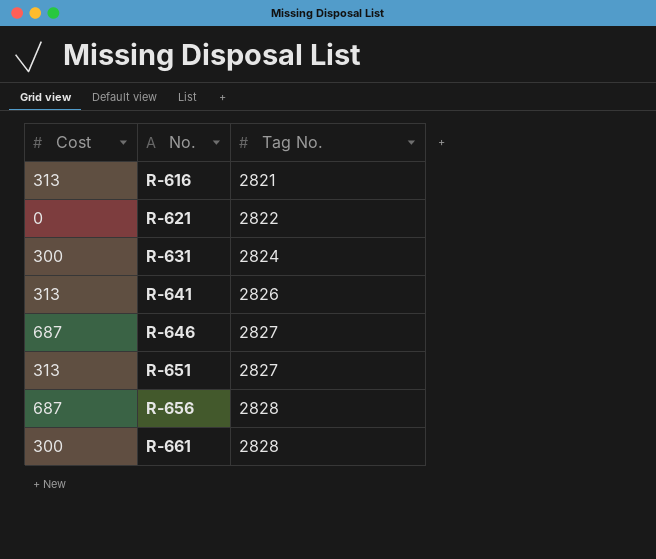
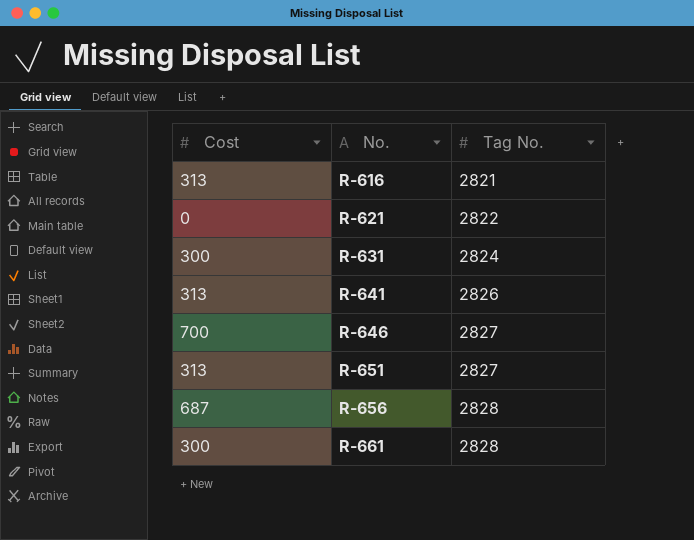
R-646 | Cost: 687 -> 700

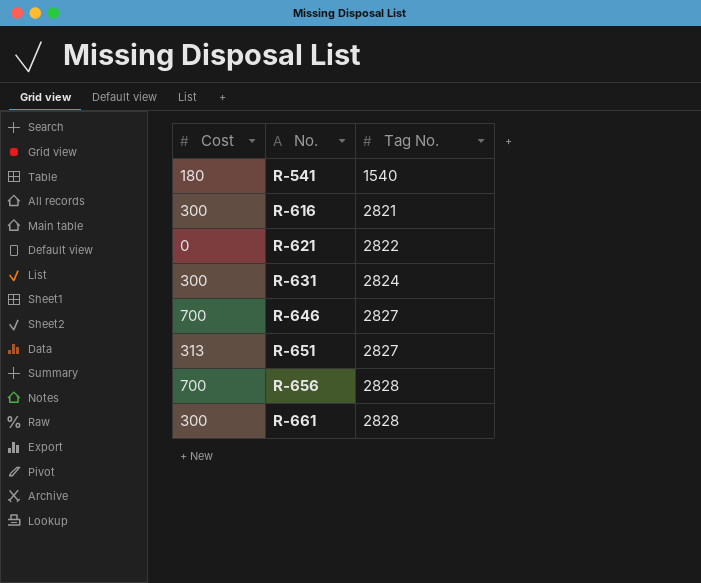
row R-641: 313 | 2826 -> none
row R-541: none -> 180 | 1540
R-616 | Cost: 313 -> 300
R-656 | Cost: 687 -> 700

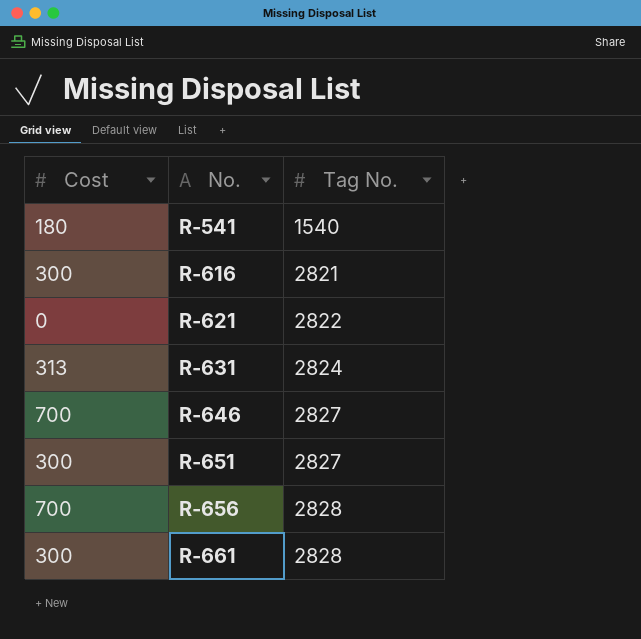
R-631 | Cost: 300 -> 313
R-651 | Cost: 313 -> 300

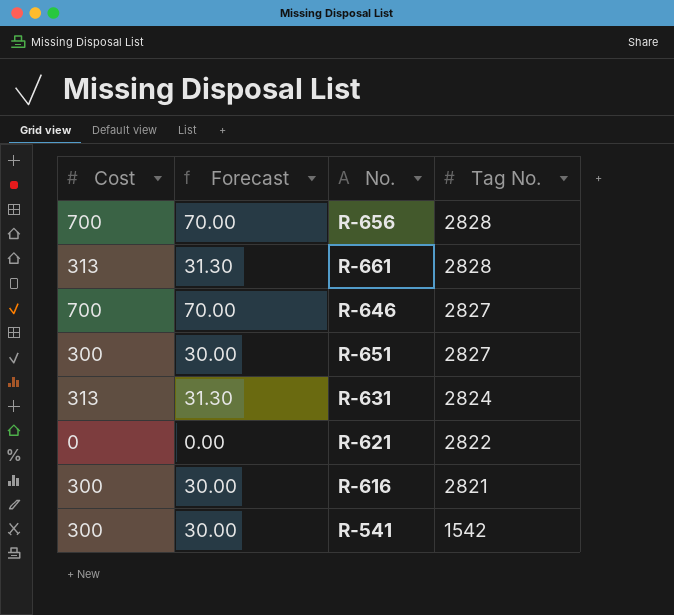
row order: No. ascending -> Tag No. descending
column Forecast | formula: none -> [Cost] * 0.1
R-661 | Cost: 300 -> 313
R-541 | Cost: 180 -> 300
R-541 | Tag No.: 1540 -> 1542

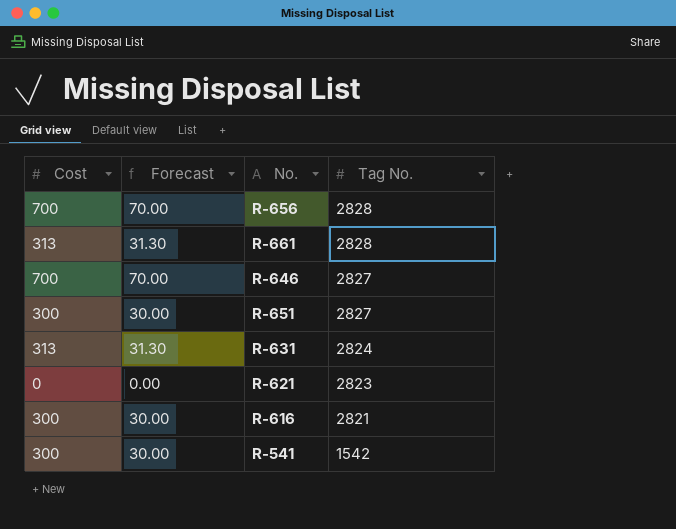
R-621 | Tag No.: 2822 -> 2823

